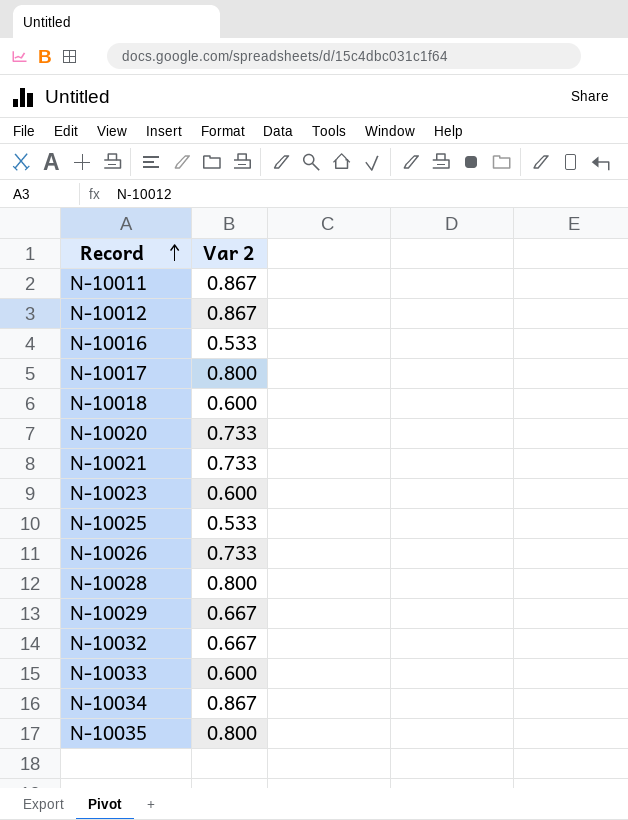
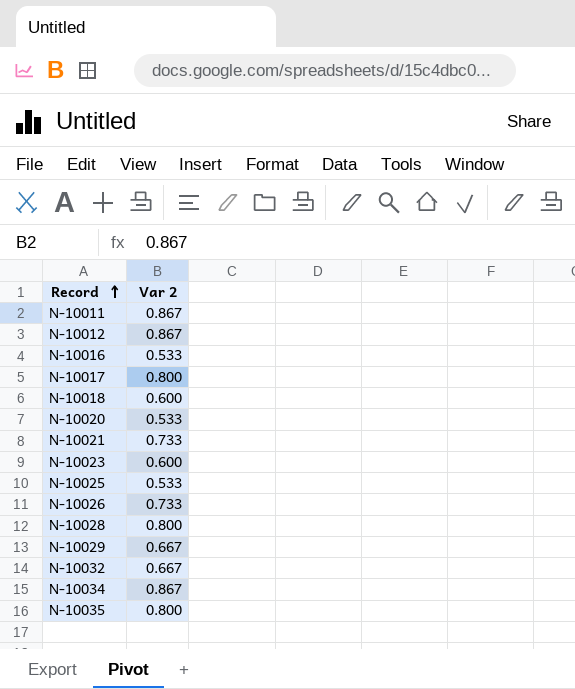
row N-10033: 0.600 -> none
N-10020 | Var 2: 0.733 -> 0.533

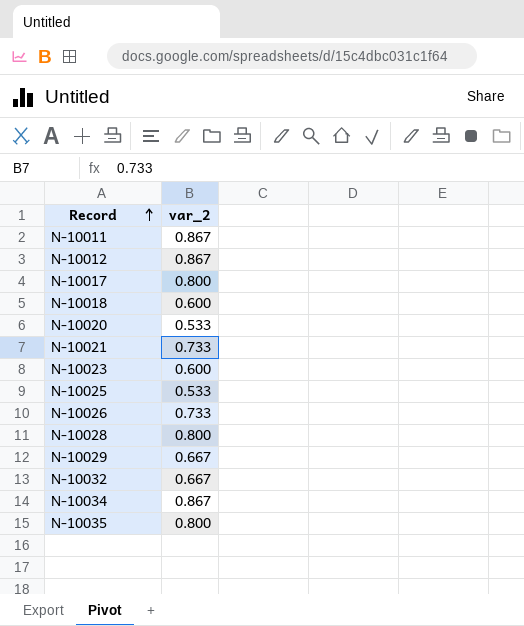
column name: Var 2 -> var_2
row N-10016: 0.533 -> none

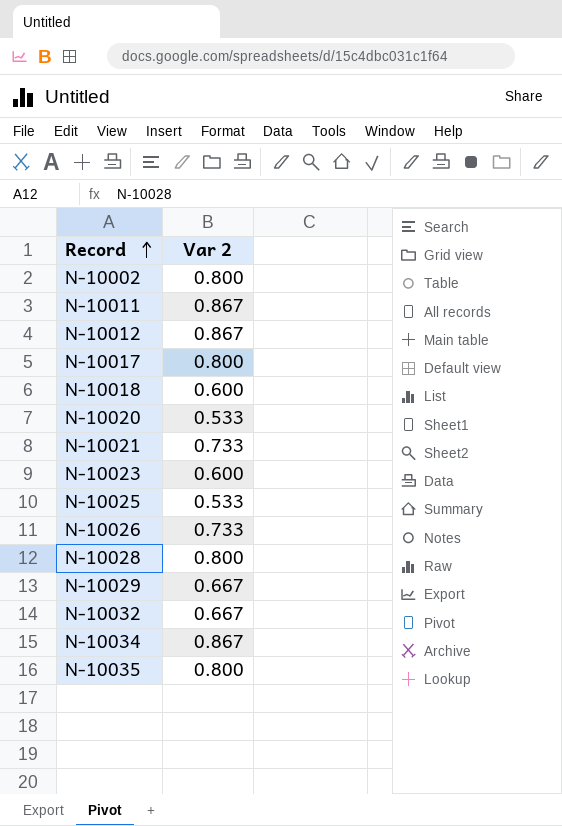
column name: var_2 -> Var 2
row N-10002: none -> 0.800

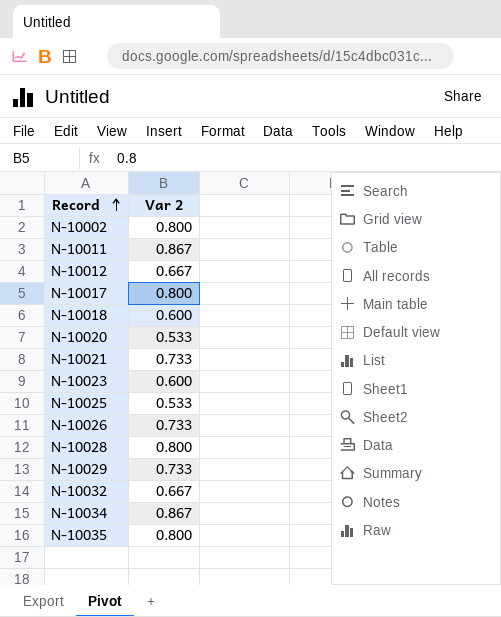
N-10012 | Var 2: 0.867 -> 0.667
N-10029 | Var 2: 0.667 -> 0.733

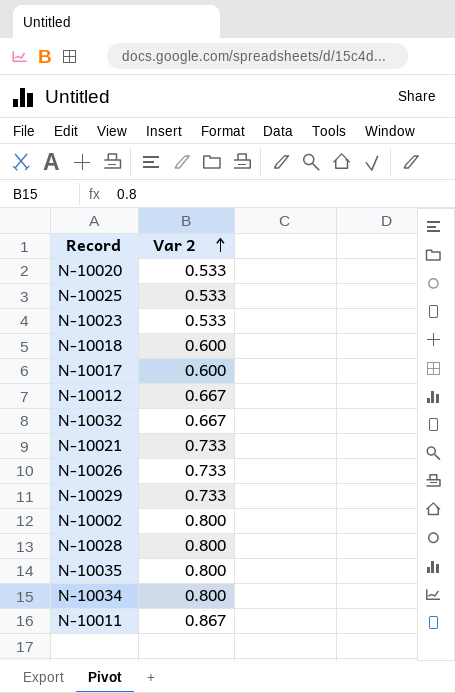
row order: Record ascending -> Var 2 ascending
N-10023 | Var 2: 0.600 -> 0.533
N-10017 | Var 2: 0.800 -> 0.600
N-10034 | Var 2: 0.867 -> 0.800

